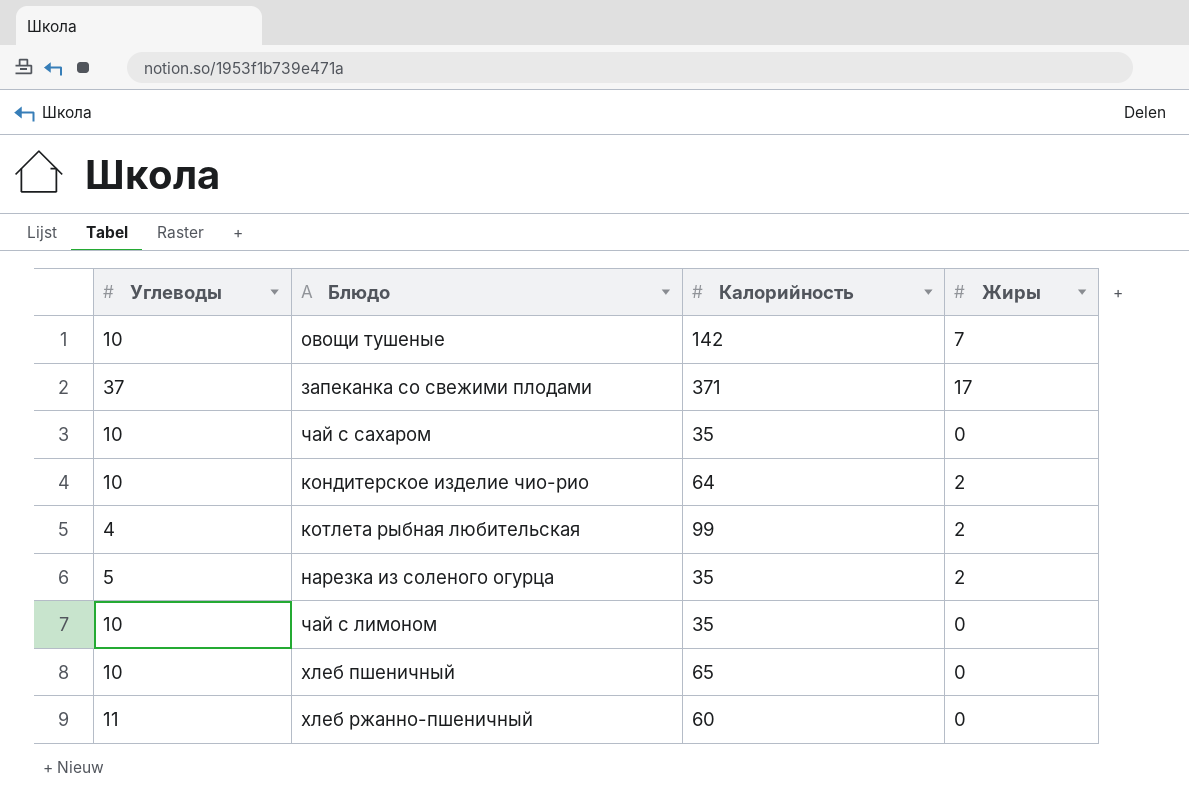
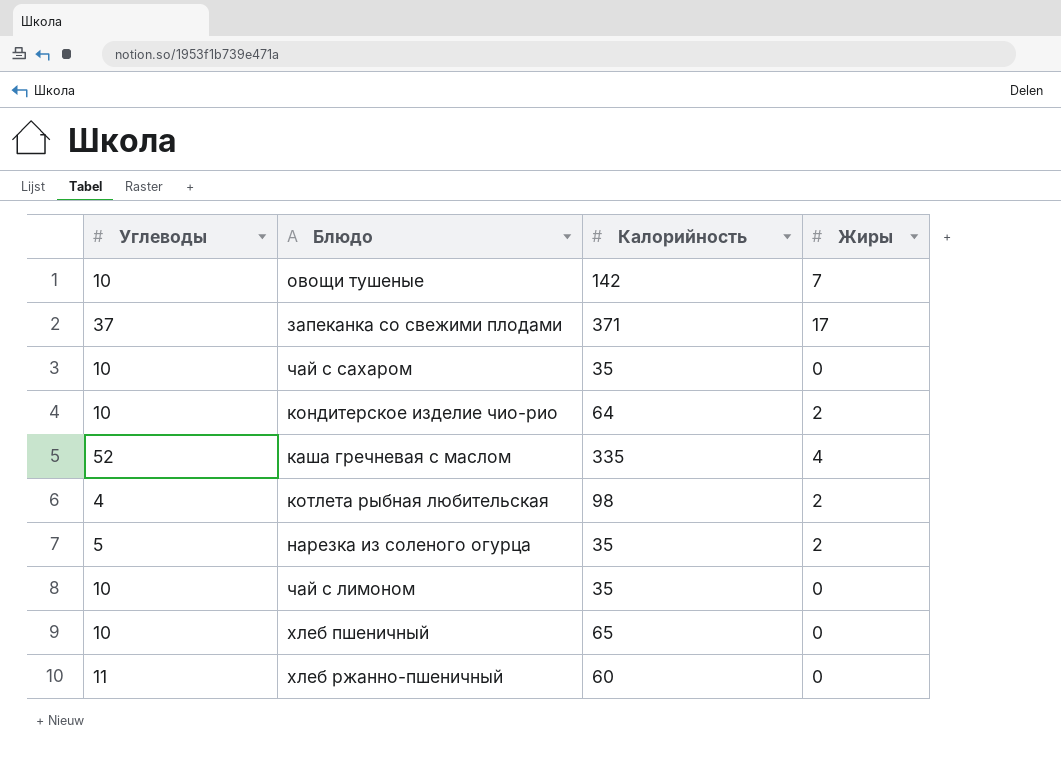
row каша гречневая с маслом: none -> 52 | 335 | 4
котлета рыбная любительская | Калорийность: 99 -> 98

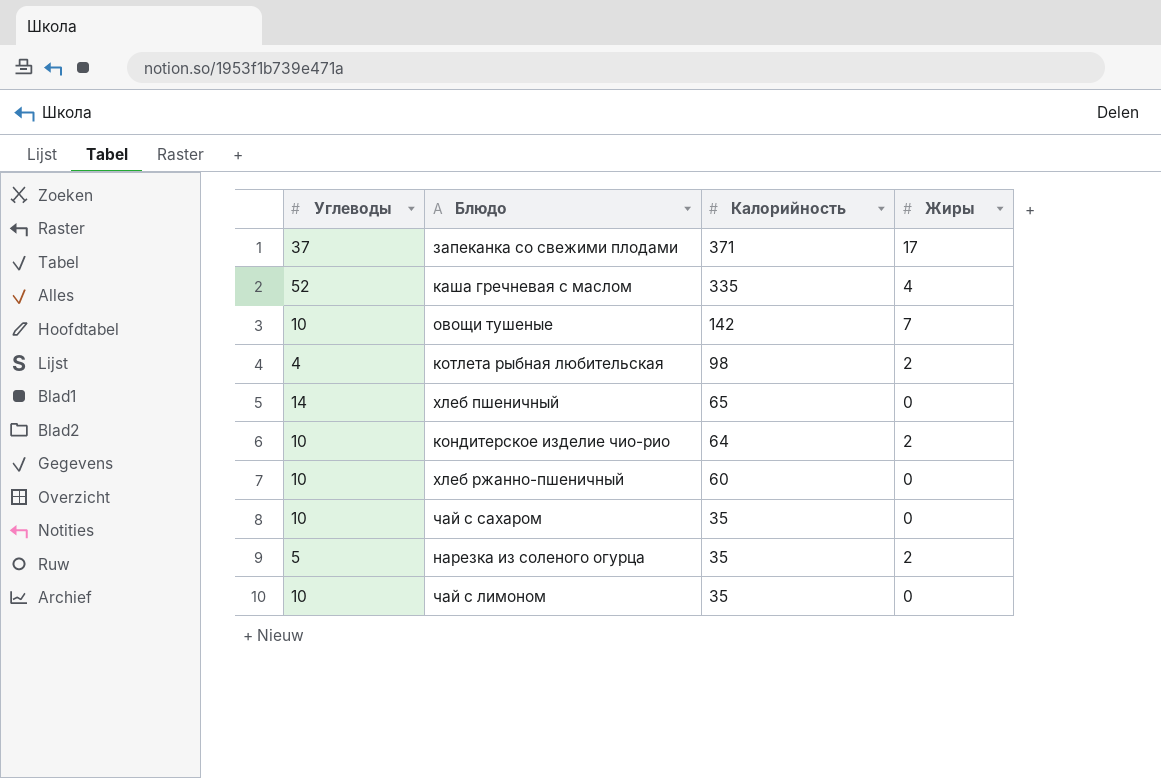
row order: none -> Калорийность descending
хлеб пшеничный | Углеводы: 10 -> 14
хлеб ржанно-пшеничный | Углеводы: 11 -> 10

